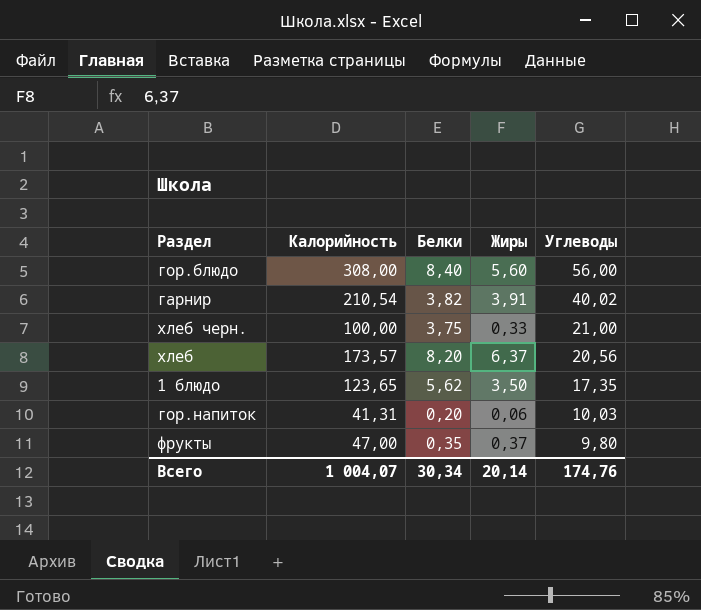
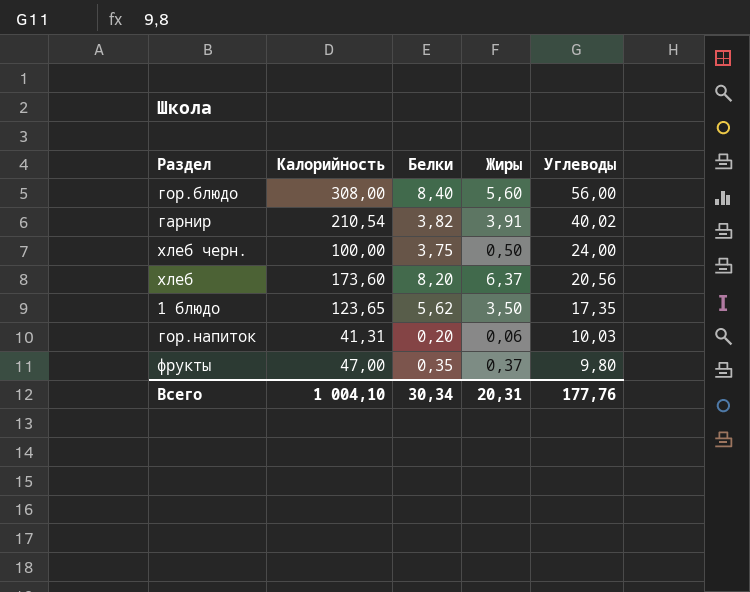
хлеб черн. | Жиры: 0,33 -> 0,50
хлеб черн. | Углеводы: 21,00 -> 24,00
хлеб | Калорийность: 173,57 -> 173,60
Всего | Калорийность: 1 004,07 -> 1 004,10
Всего | Жиры: 20,14 -> 20,31
Всего | Углеводы: 174,76 -> 177,76

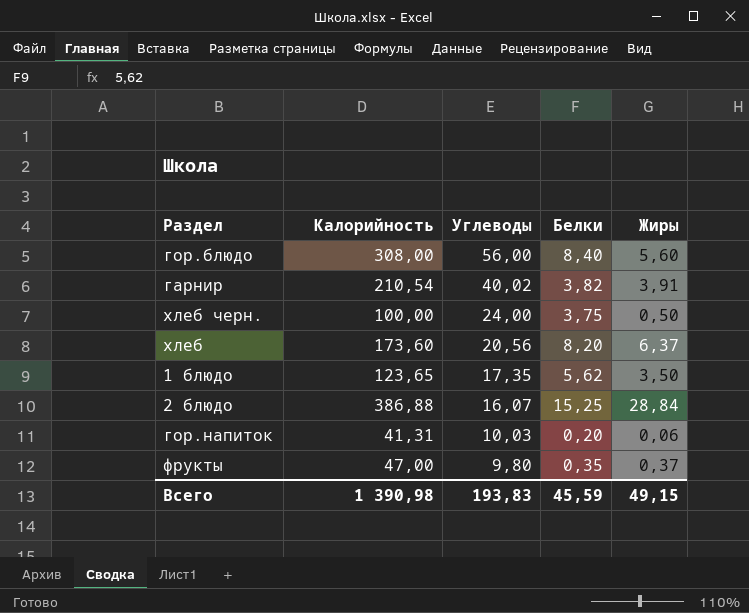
column Углеводы | position: 5 -> 3
row 2 блюдо: none -> 386,88 | 16,07 | 15,25 | 28,84
Всего | Калорийность: 1 004,10 -> 1 390,98
Всего | Углеводы: 177,76 -> 193,83
Всего | Белки: 30,34 -> 45,59
Всего | Жиры: 20,31 -> 49,15

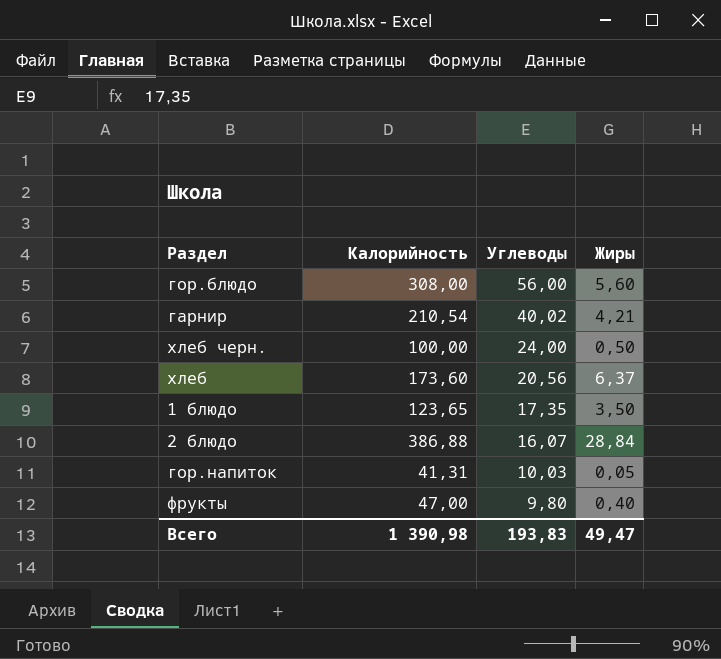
column Белки | position: 4 -> none
гарнир | Жиры: 3,91 -> 4,21
гор.напиток | Жиры: 0,06 -> 0,05
фрукты | Жиры: 0,37 -> 0,40
Всего | Жиры: 49,15 -> 49,47

